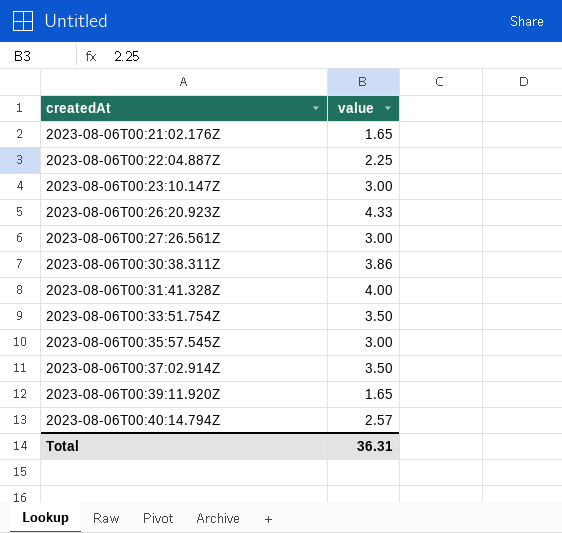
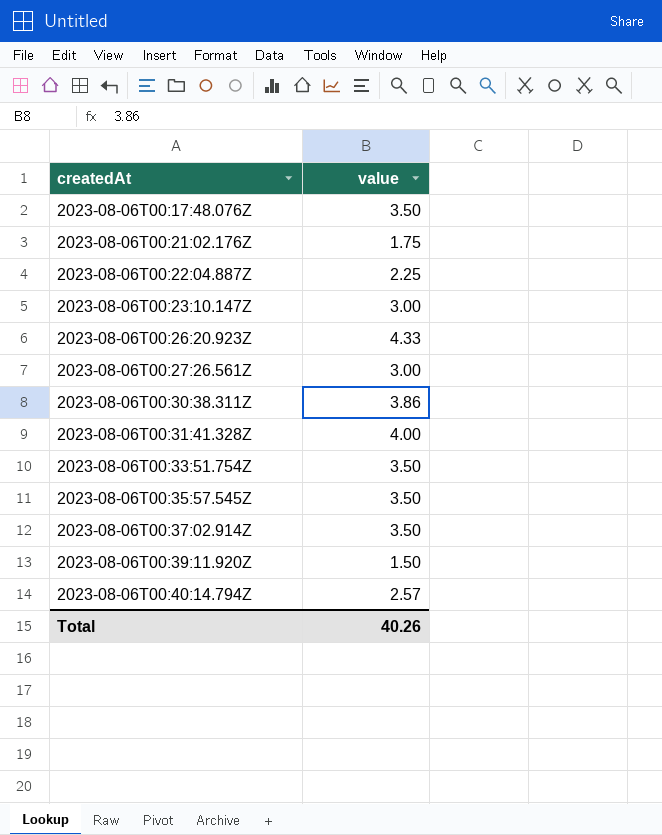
row 2023-08-06T00:17:48.076Z: none -> 3.50
2023-08-06T00:21:02.176Z | value: 1.65 -> 1.75
2023-08-06T00:35:57.545Z | value: 3.00 -> 3.50
2023-08-06T00:39:11.920Z | value: 1.65 -> 1.50
Total | value: 36.31 -> 40.26

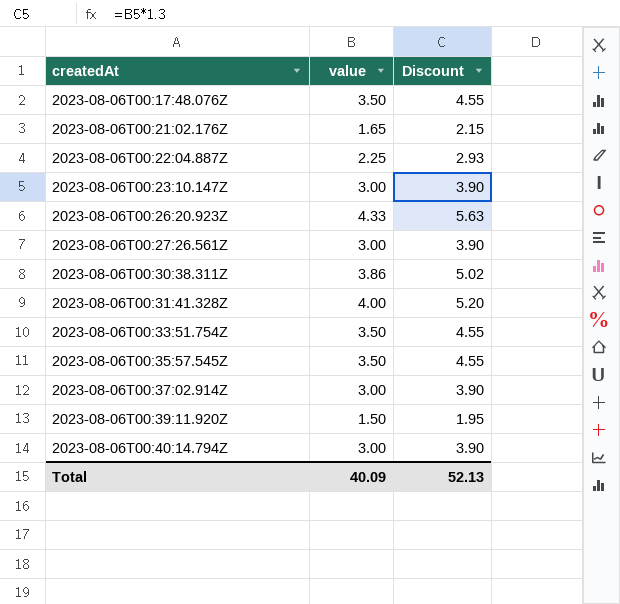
column Discount | formula: none -> [value] * 1.3
2023-08-06T00:21:02.176Z | value: 1.75 -> 1.65
2023-08-06T00:37:02.914Z | value: 3.50 -> 3.00
2023-08-06T00:40:14.794Z | value: 2.57 -> 3.00
Total | value: 40.26 -> 40.09

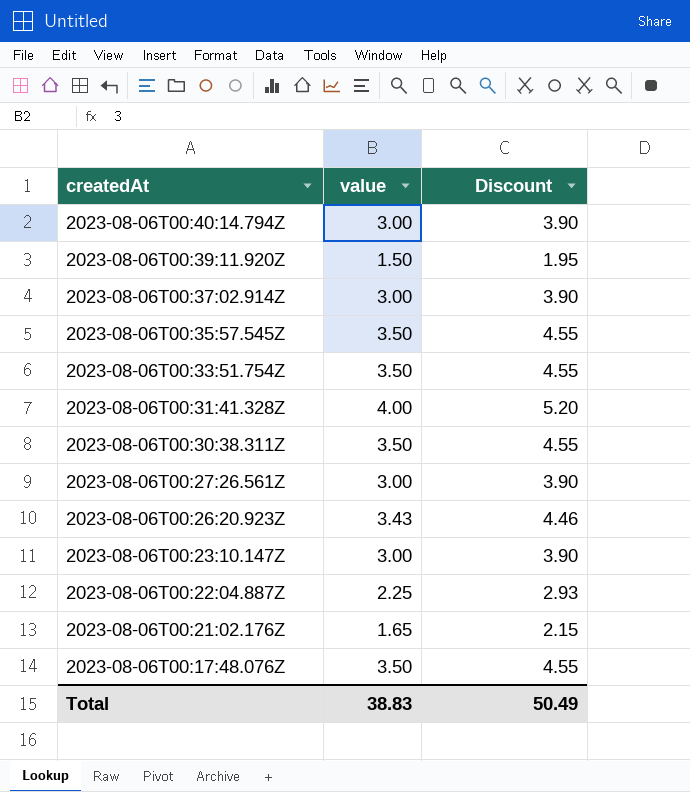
row order: createdAt ascending -> createdAt descending
2023-08-06T00:30:38.311Z | value: 3.86 -> 3.50
2023-08-06T00:30:38.311Z | Discount: 5.02 -> 4.55
2023-08-06T00:26:20.923Z | value: 4.33 -> 3.43
2023-08-06T00:26:20.923Z | Discount: 5.63 -> 4.46
Total | value: 40.09 -> 38.83
Total | Discount: 52.13 -> 50.49

